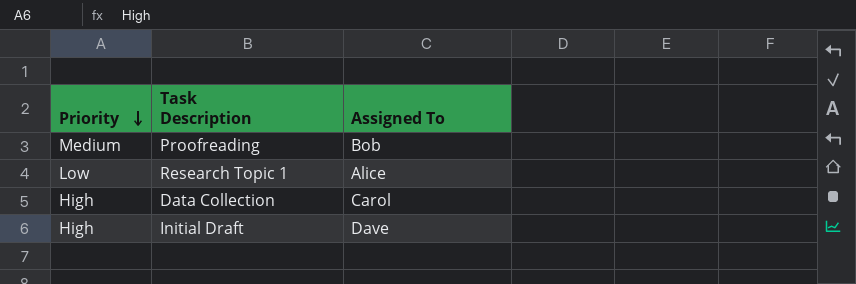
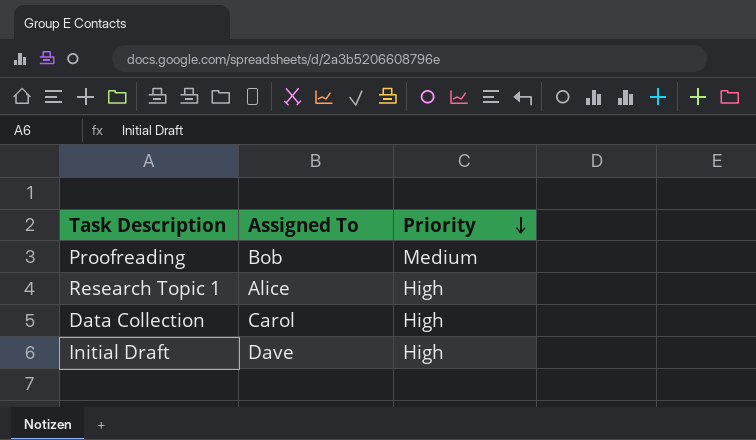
column Priority | position: 1 -> 3
Research Topic 1 | Priority: Low -> High

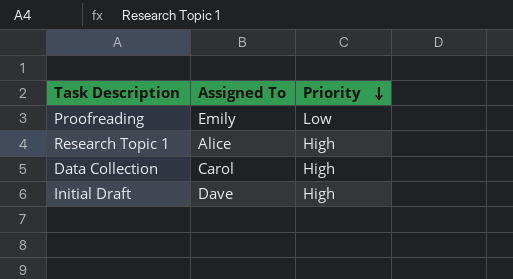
Proofreading | Assigned To: Bob -> Emily
Proofreading | Priority: Medium -> Low

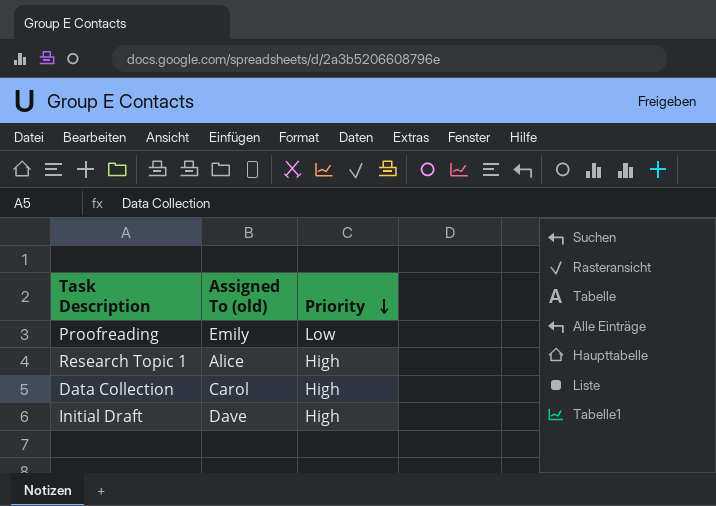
column name: Assigned To -> Assigned To (old)

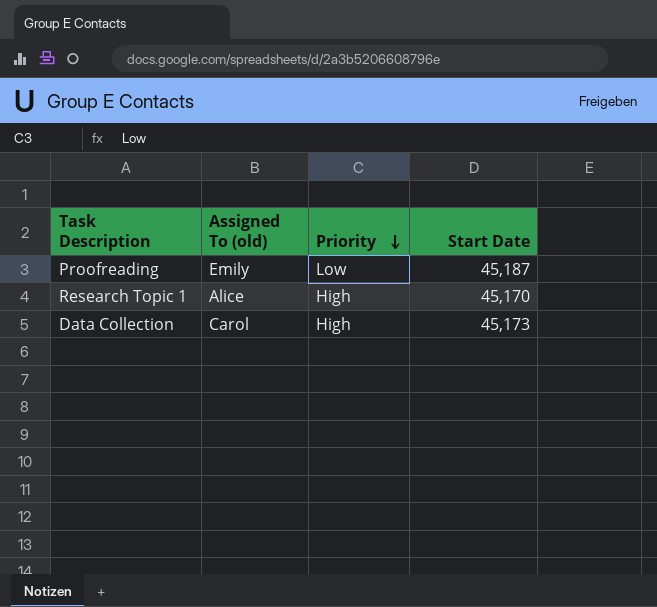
column Start Date | position: none -> 4
row Initial Draft: Dave | High -> none

